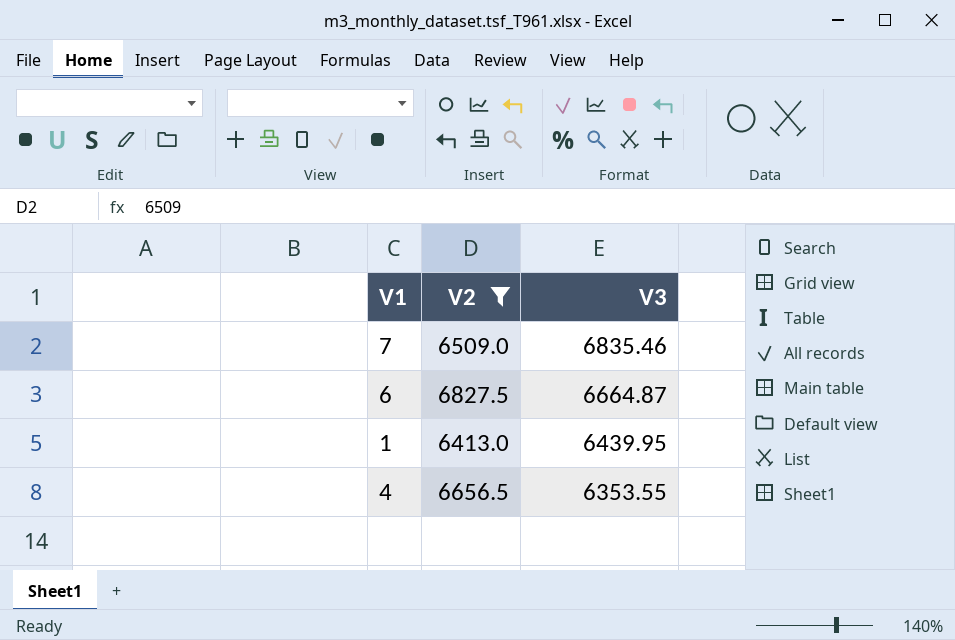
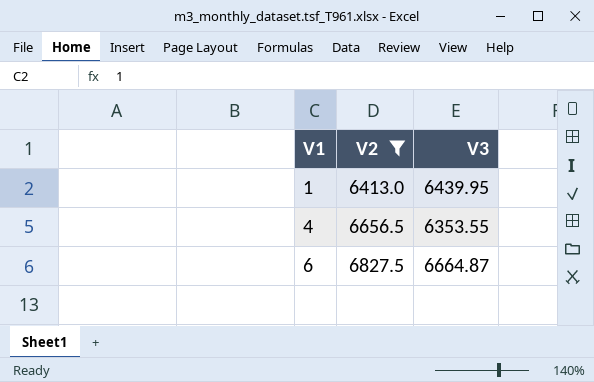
row order: V3 descending -> V1 ascending
row 7: 6509.0 | 6835.46 -> none

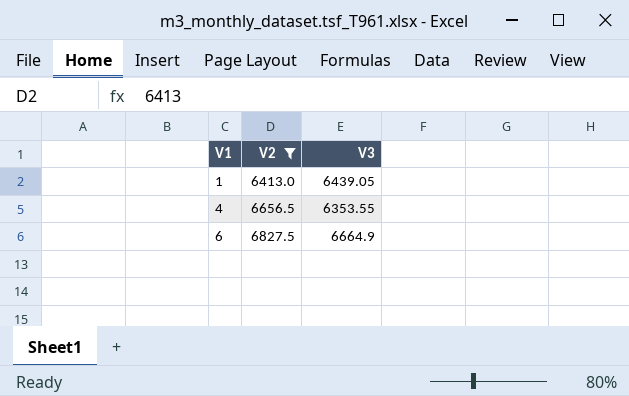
1 | V3: 6439.95 -> 6439.05
6 | V3: 6664.87 -> 6664.9

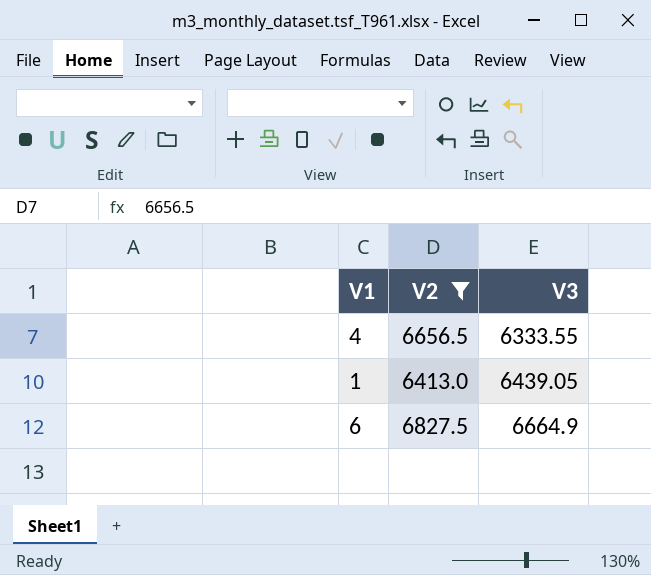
row order: V1 ascending -> V3 ascending
4 | V3: 6353.55 -> 6333.55

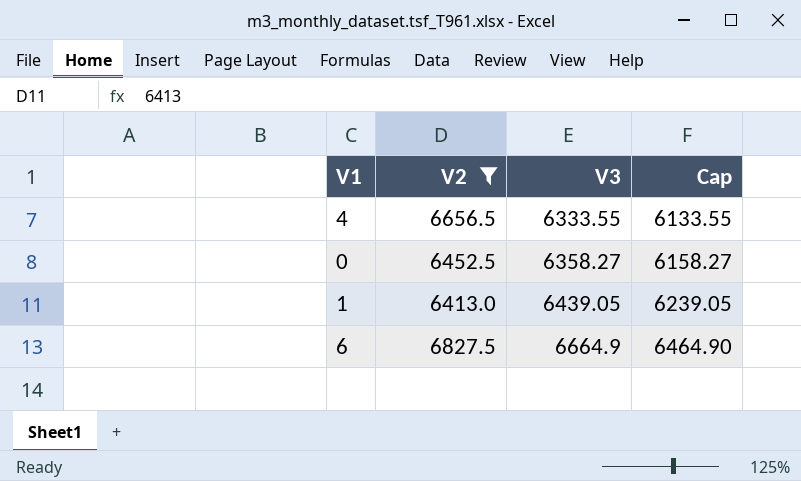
column Cap | formula: none -> [V3] - 200
row 0: none -> 6452.5 | 6358.27 | 6158.27

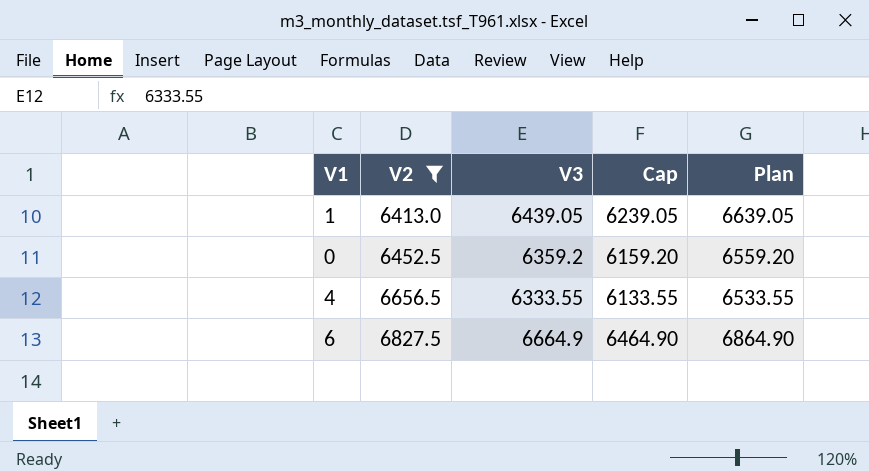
row order: V3 ascending -> V2 ascending
column Plan | formula: none -> [V3] + 200
0 | V3: 6358.27 -> 6359.2
0 | Cap: 6158.27 -> 6159.20

